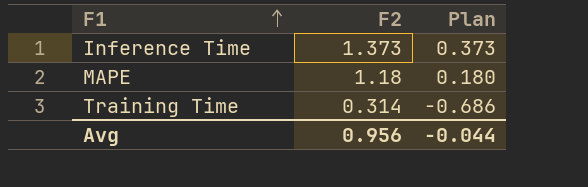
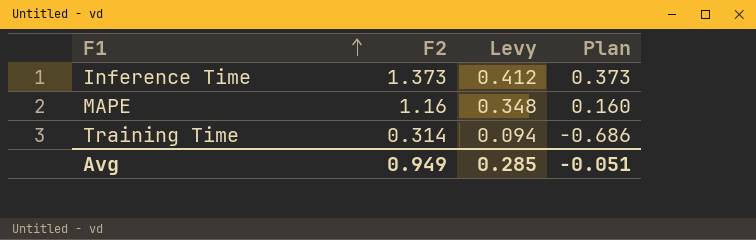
column Levy | formula: none -> [F2] * 0.3
MAPE | F2: 1.18 -> 1.16
MAPE | Plan: 0.180 -> 0.160
Avg | F2: 0.956 -> 0.949
Avg | Plan: -0.044 -> -0.051

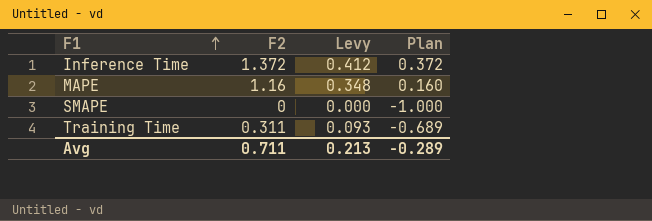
Inference Time | F2: 1.373 -> 1.372
Inference Time | Plan: 0.373 -> 0.372
row SMAPE: none -> 0 | 0.000 | -1.000
Training Time | F2: 0.314 -> 0.311
Training Time | Levy: 0.094 -> 0.093
Training Time | Plan: -0.686 -> -0.689
Avg | F2: 0.949 -> 0.711
Avg | Levy: 0.285 -> 0.213
Avg | Plan: -0.051 -> -0.289

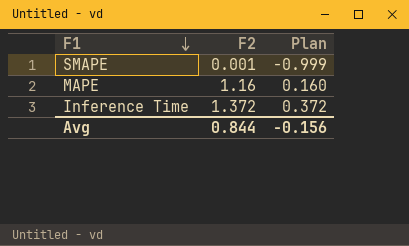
row order: F1 ascending -> F1 descending
column Levy | formula: [F2] * 0.3 -> none
row Training Time: 0.311 | 0.093 | -0.689 -> none
SMAPE | F2: 0 -> 0.001
SMAPE | Plan: -1.000 -> -0.999
Avg | F2: 0.711 -> 0.844
Avg | Plan: -0.289 -> -0.156

